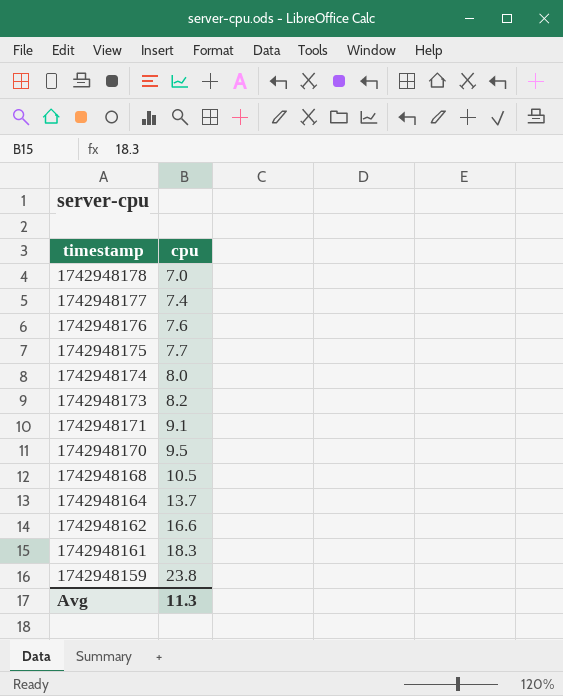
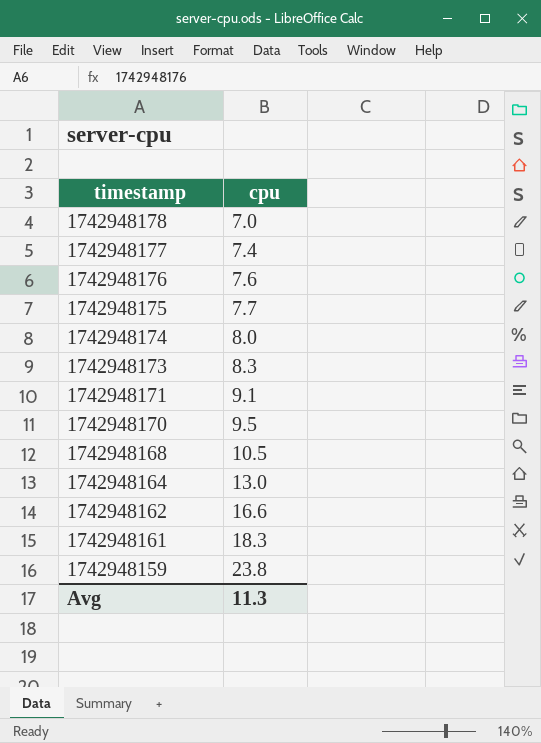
1742948173 | cpu: 8.2 -> 8.3
1742948164 | cpu: 13.7 -> 13.0

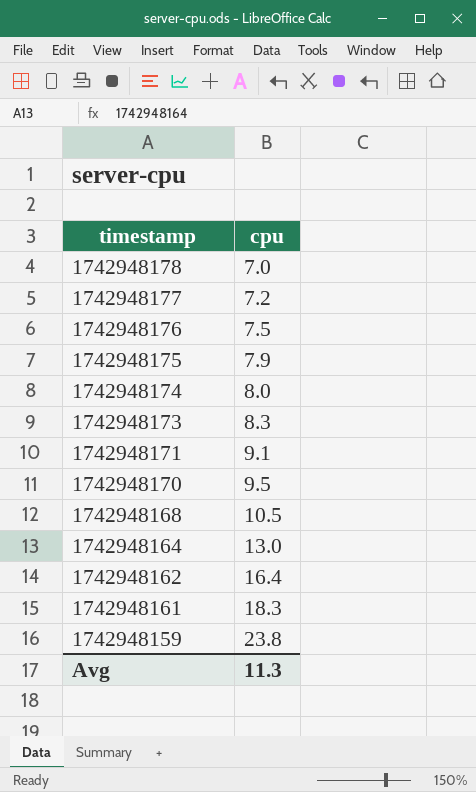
1742948177 | cpu: 7.4 -> 7.2
1742948176 | cpu: 7.6 -> 7.5
1742948175 | cpu: 7.7 -> 7.9
1742948162 | cpu: 16.6 -> 16.4

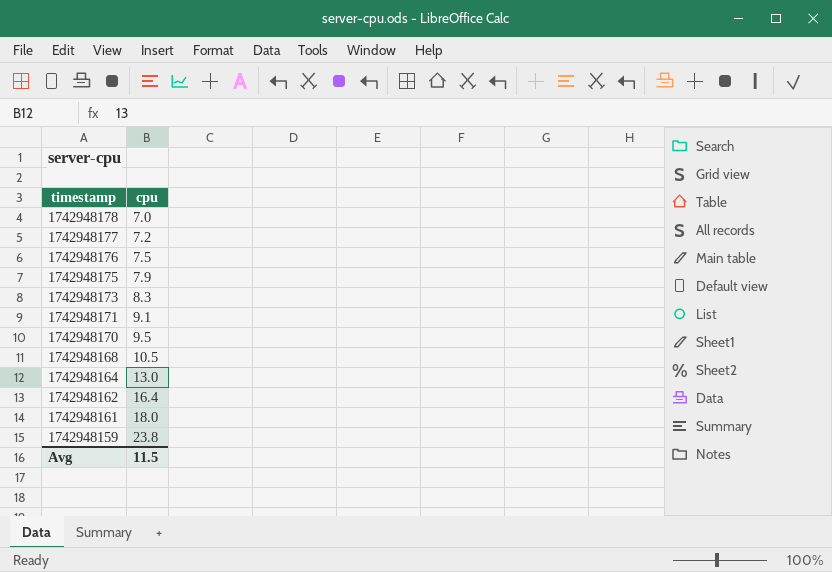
row 1742948174: 8.0 -> none
1742948161 | cpu: 18.3 -> 18.0
Avg | cpu: 11.3 -> 11.5

